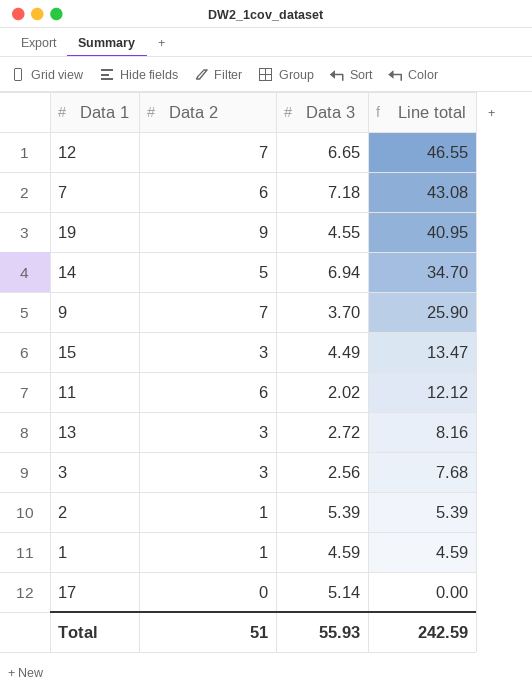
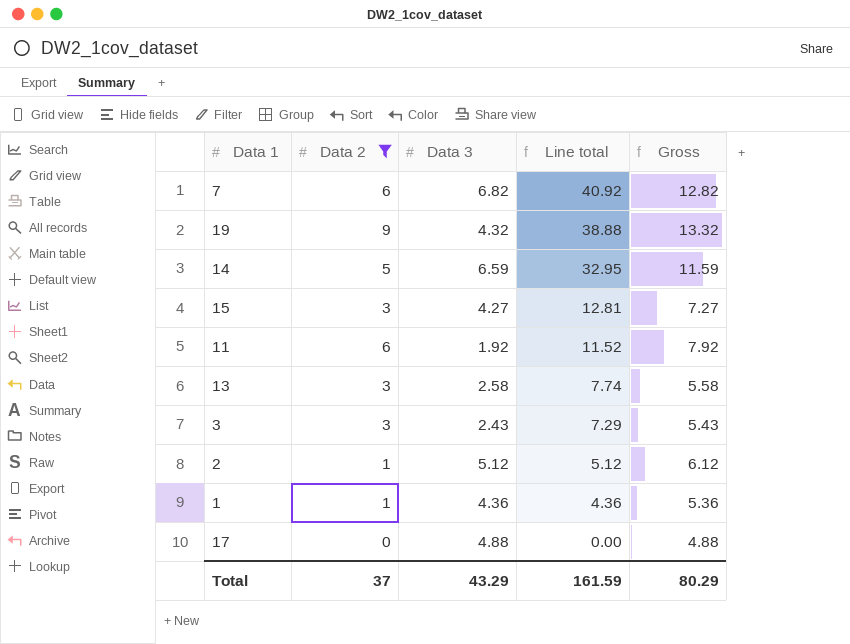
filter: none -> Data 2 != 7
column Gross | formula: none -> [Data 2] + [Data 3]
7 | Data 3: 7.18 -> 6.82
7 | Line total: 43.08 -> 40.92
19 | Data 3: 4.55 -> 4.32
19 | Line total: 40.95 -> 38.88
14 | Data 3: 6.94 -> 6.59
14 | Line total: 34.70 -> 32.95
15 | Data 3: 4.49 -> 4.27
15 | Line total: 13.47 -> 12.81
11 | Data 3: 2.02 -> 1.92
11 | Line total: 12.12 -> 11.52
13 | Data 3: 2.72 -> 2.58
13 | Line total: 8.16 -> 7.74
3 | Data 3: 2.56 -> 2.43
3 | Line total: 7.68 -> 7.29
2 | Data 3: 5.39 -> 5.12
2 | Line total: 5.39 -> 5.12
1 | Data 3: 4.59 -> 4.36
1 | Line total: 4.59 -> 4.36
17 | Data 3: 5.14 -> 4.88
Total | Data 2: 51 -> 37
Total | Data 3: 55.93 -> 43.29
Total | Line total: 242.59 -> 161.59

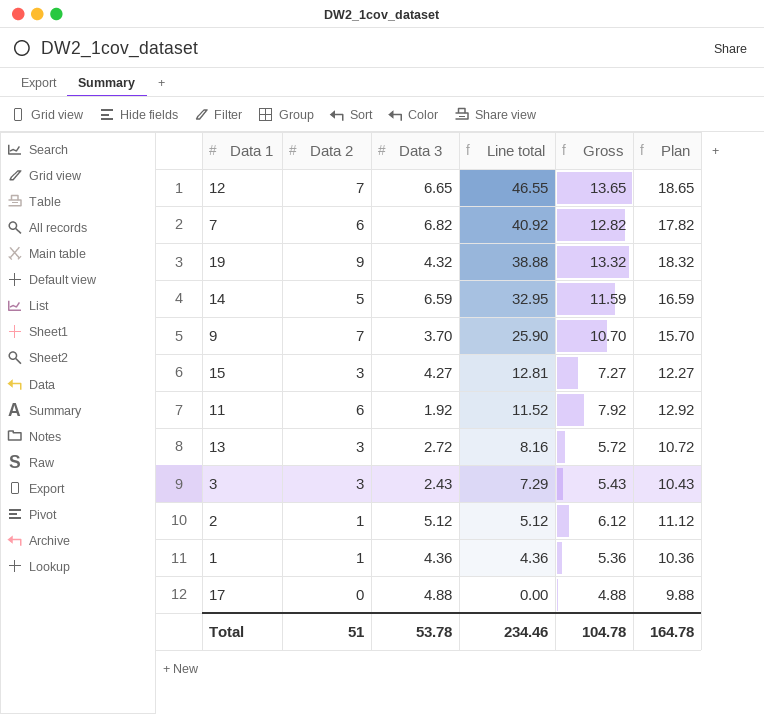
filter: Data 2 != 7 -> none
column Plan | formula: none -> [Gross] + 5
13 | Data 3: 2.58 -> 2.72
13 | Line total: 7.74 -> 8.16
13 | Gross: 5.58 -> 5.72
Total | Data 2: 37 -> 51
Total | Data 3: 43.29 -> 53.78
Total | Line total: 161.59 -> 234.46
Total | Gross: 80.29 -> 104.78

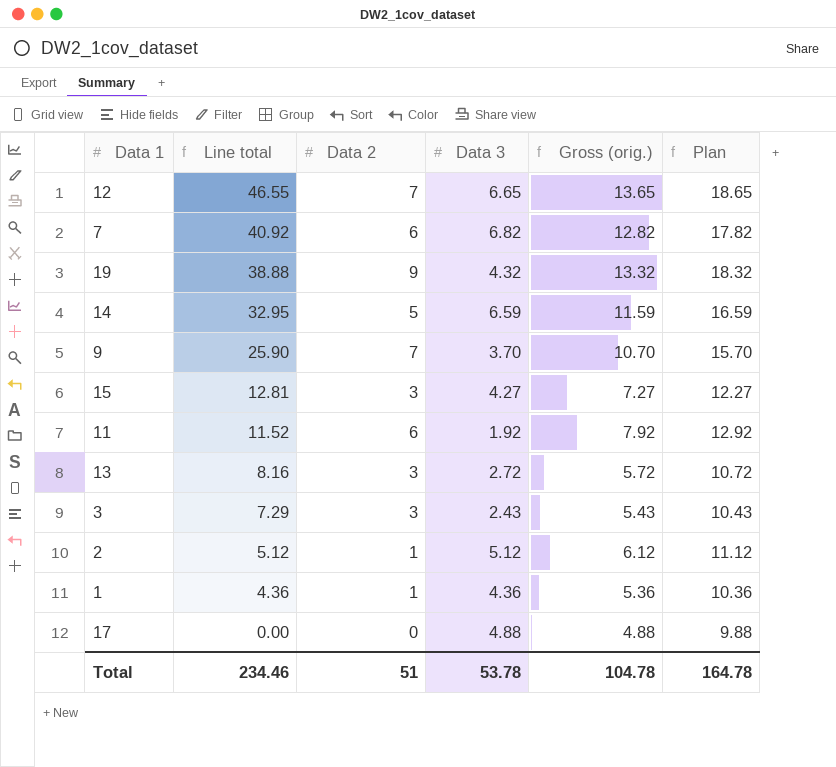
column Line total | position: 4 -> 2
column name: Gross -> Gross (orig.)

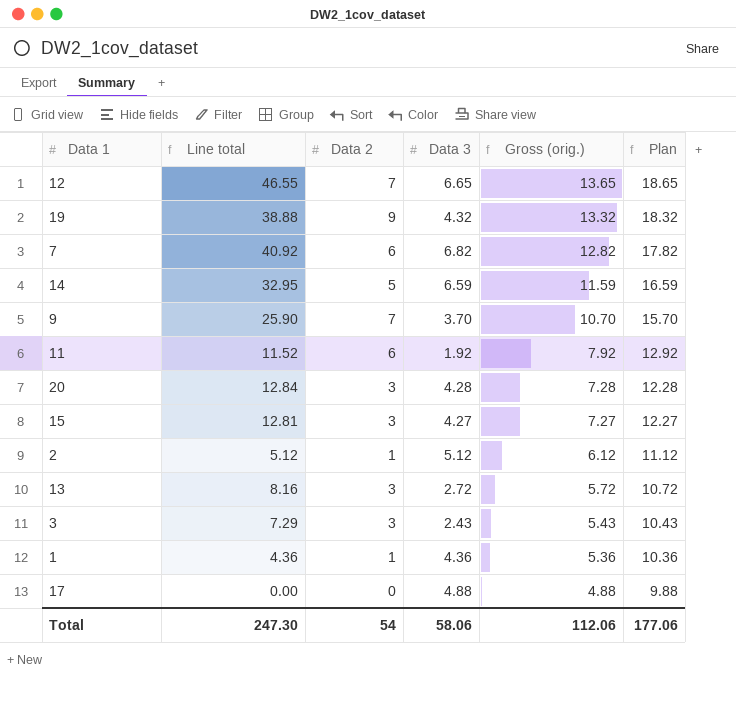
row order: Line total descending -> Gross (orig.) descending
row 20: none -> 12.84 | 3 | 4.28 | 7.28 | 12.28
Total | Line total: 234.46 -> 247.30
Total | Data 2: 51 -> 54
Total | Data 3: 53.78 -> 58.06
Total | Gross (orig.): 104.78 -> 112.06
Total | Plan: 164.78 -> 177.06

